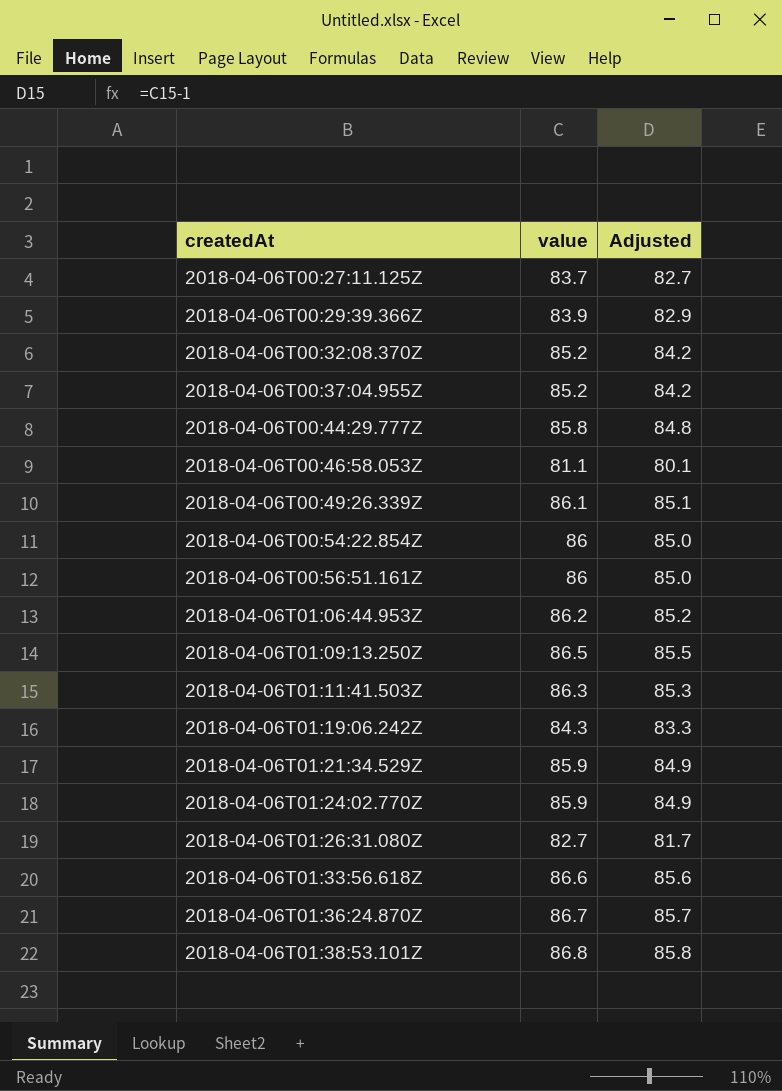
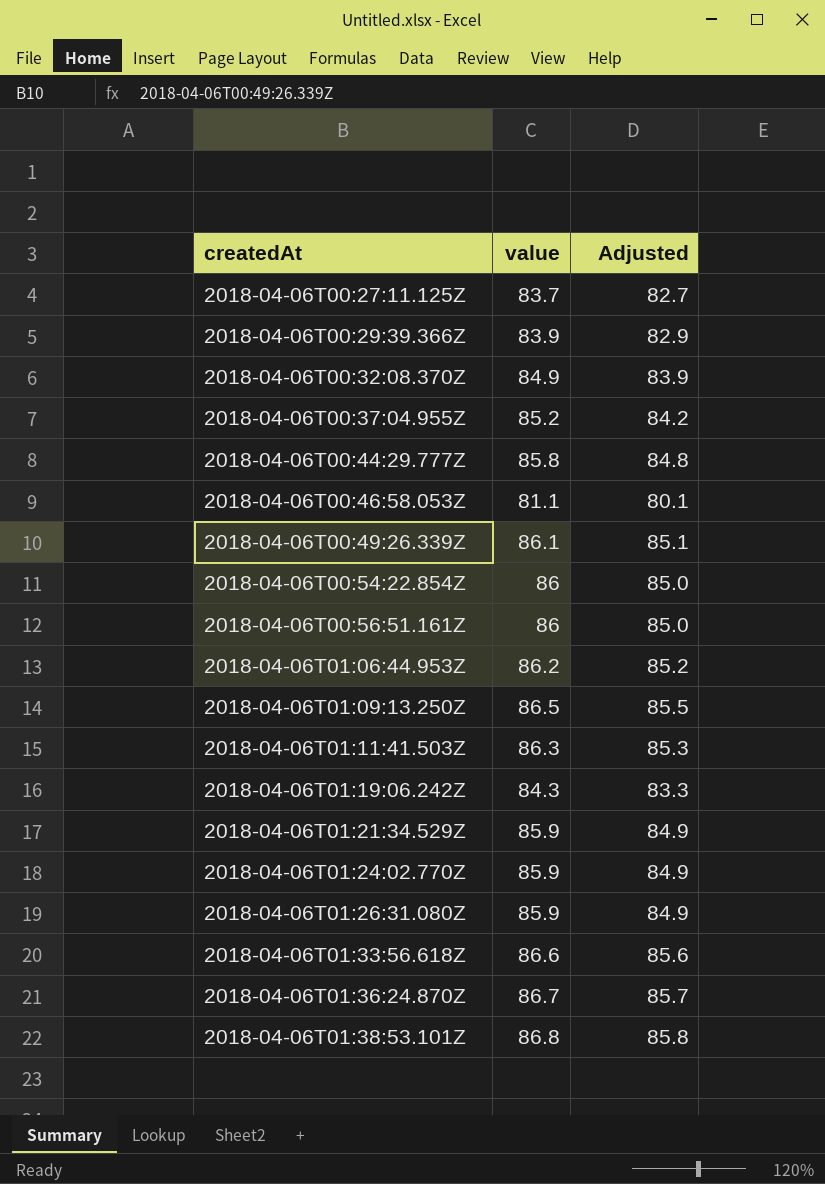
2018-04-06T00:32:08.370Z | value: 85.2 -> 84.9
2018-04-06T00:32:08.370Z | Adjusted: 84.2 -> 83.9
2018-04-06T01:26:31.080Z | value: 82.7 -> 85.9
2018-04-06T01:26:31.080Z | Adjusted: 81.7 -> 84.9

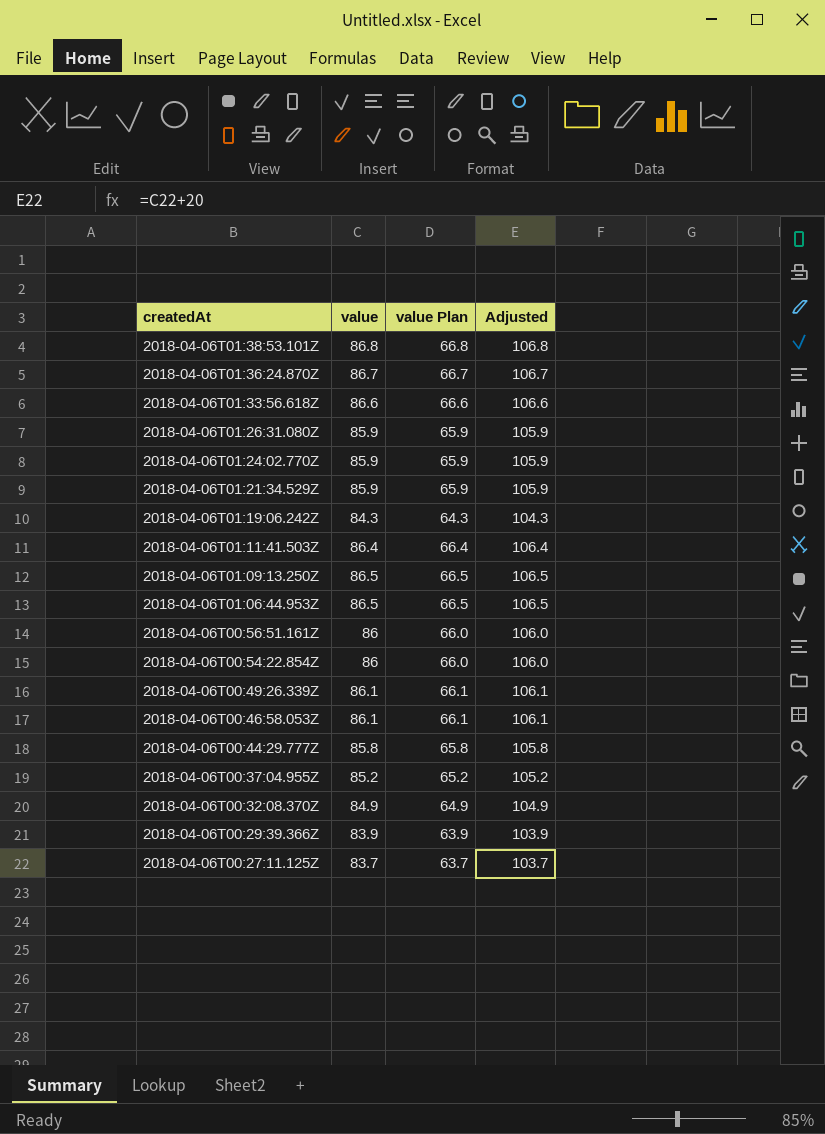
row order: createdAt ascending -> createdAt descending
column value Plan | formula: none -> [value] - 20
column Adjusted | formula: [value] - 1 -> [value] + 20
2018-04-06T01:11:41.503Z | value: 86.3 -> 86.4
2018-04-06T01:06:44.953Z | value: 86.2 -> 86.5
2018-04-06T00:46:58.053Z | value: 81.1 -> 86.1

